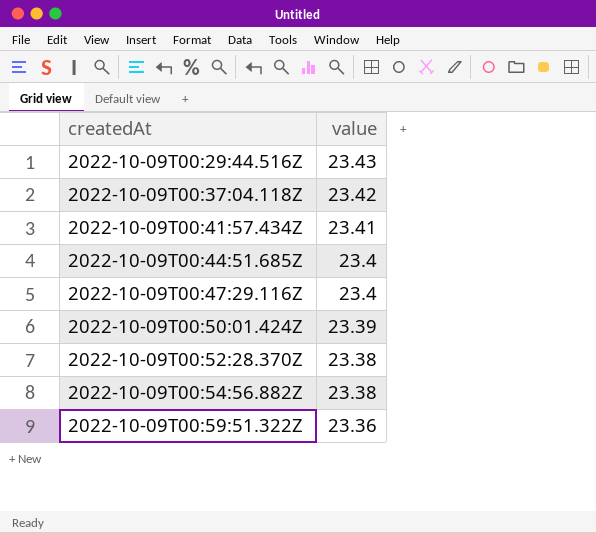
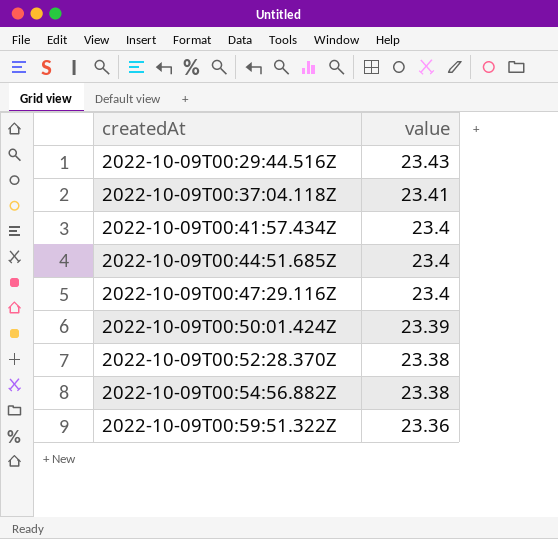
2022-10-09T00:37:04.118Z | value: 23.42 -> 23.41
2022-10-09T00:41:57.434Z | value: 23.41 -> 23.4

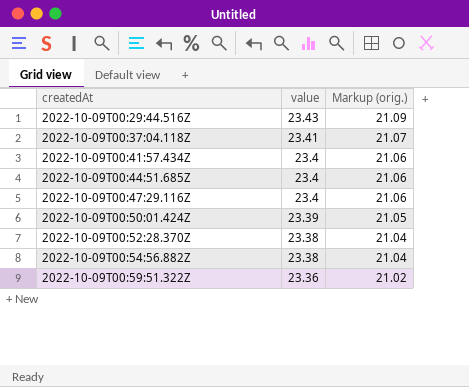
column Markup (orig.) | formula: none -> [value] * 0.9

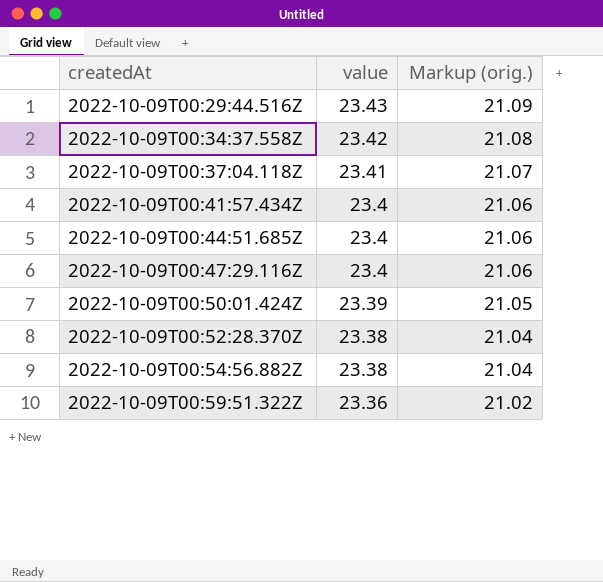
row 2022-10-09T00:34:37.558Z: none -> 23.42 | 21.08

